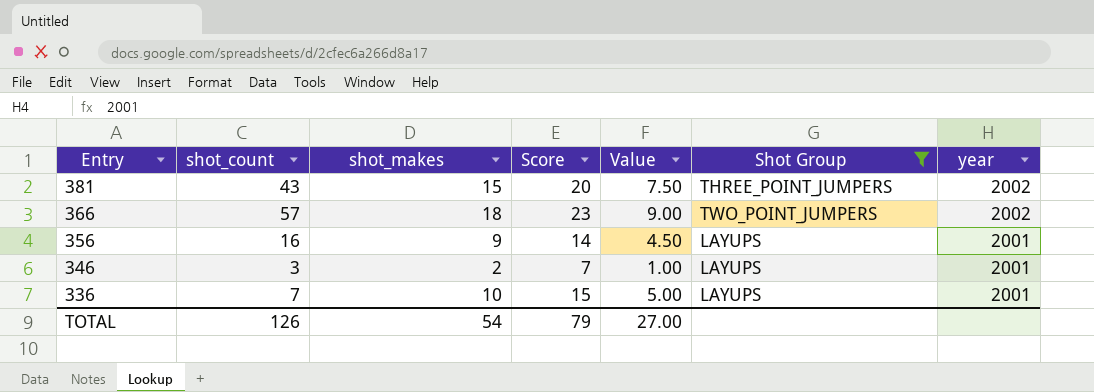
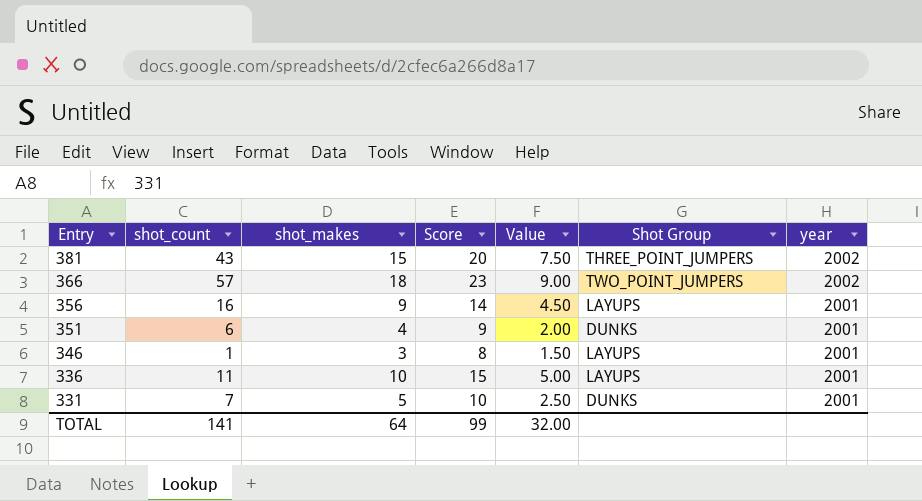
filter: Shot Group != DUNKS -> none
346 | shot_count: 3 -> 1
346 | shot_makes: 2 -> 3
346 | Score: 7 -> 8
346 | Value: 1.00 -> 1.50
336 | shot_count: 7 -> 11
TOTAL | shot_count: 126 -> 141
TOTAL | shot_makes: 54 -> 64
TOTAL | Score: 79 -> 99
TOTAL | Value: 27.00 -> 32.00

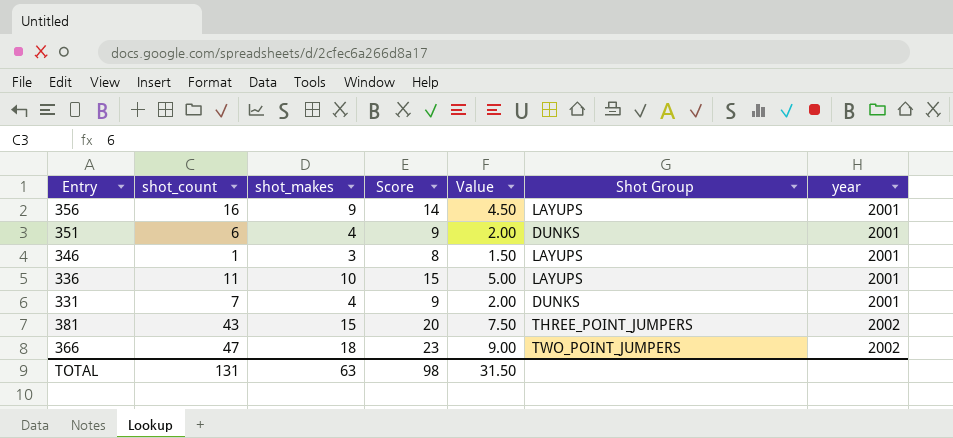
row order: Entry descending -> year ascending
331 | shot_makes: 5 -> 4
331 | Score: 10 -> 9
331 | Value: 2.50 -> 2.00
366 | shot_count: 57 -> 47
TOTAL | shot_count: 141 -> 131
TOTAL | shot_makes: 64 -> 63
TOTAL | Score: 99 -> 98
TOTAL | Value: 32.00 -> 31.50

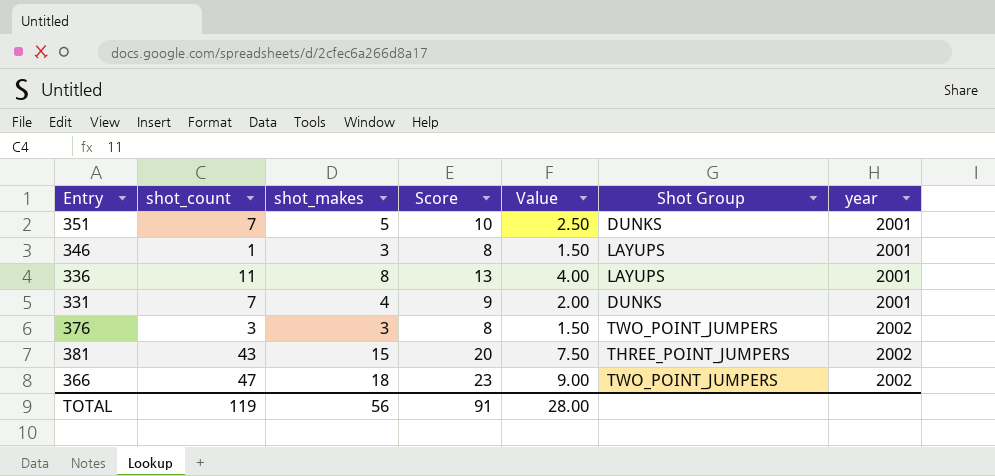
row 356: 16 | 9 | 14 | 4.50 | LAYUPS | 2001 -> none
351 | shot_count: 6 -> 7
351 | shot_makes: 4 -> 5
351 | Score: 9 -> 10
351 | Value: 2.00 -> 2.50
336 | shot_makes: 10 -> 8
336 | Score: 15 -> 13
336 | Value: 5.00 -> 4.00
row 376: none -> 3 | 3 | 8 | 1.50 | TWO_POINT_JUMPERS | 2002
TOTAL | shot_count: 131 -> 119
TOTAL | shot_makes: 63 -> 56
TOTAL | Score: 98 -> 91
TOTAL | Value: 31.50 -> 28.00

